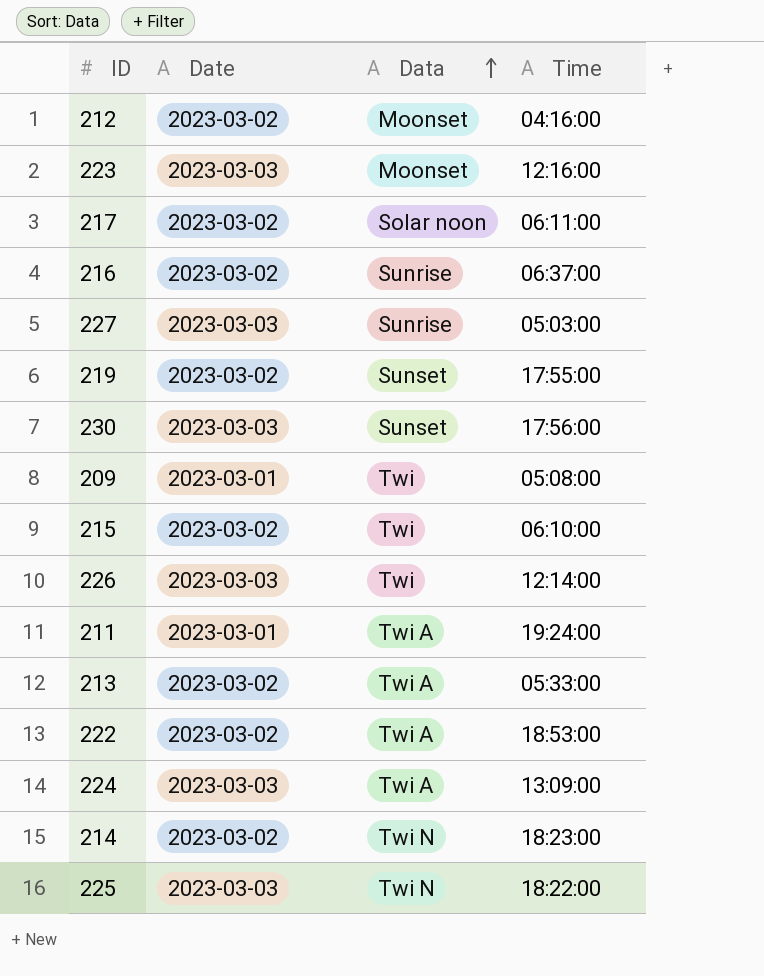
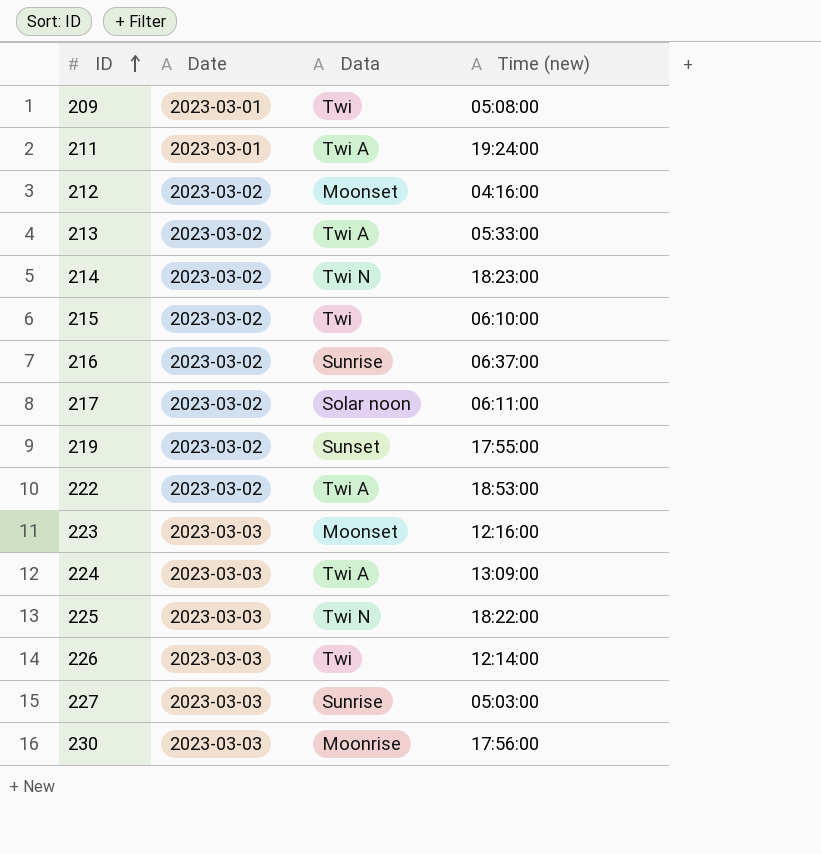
row order: Data ascending -> ID ascending
column name: Time -> Time (new)
230 | Data: Sunset -> Moonrise

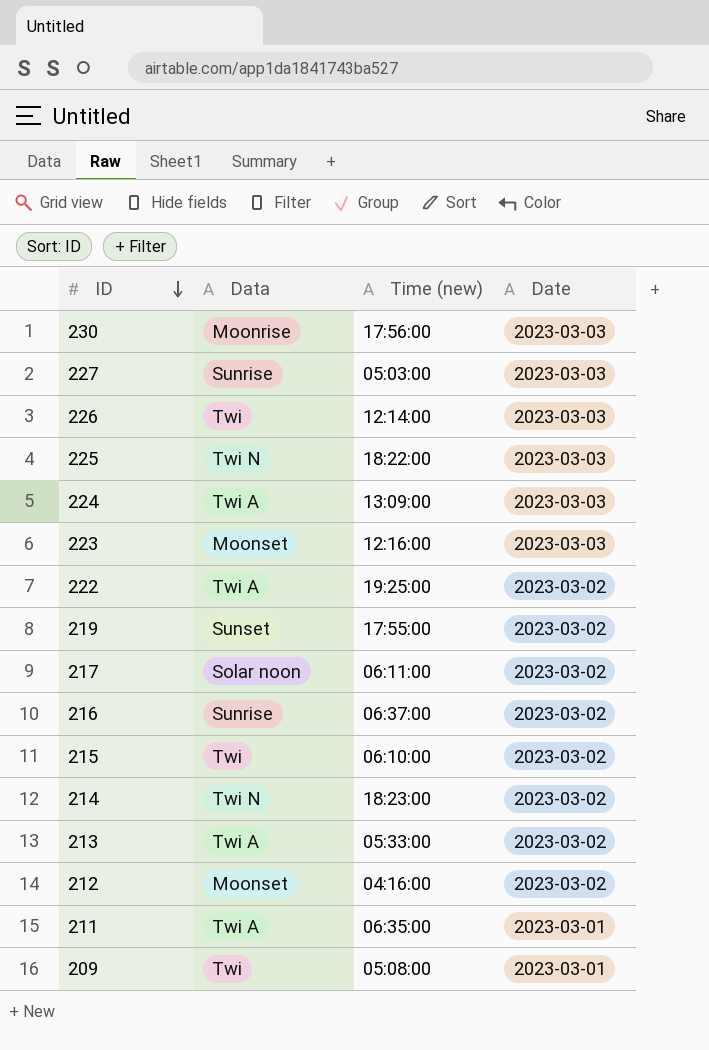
row order: ID ascending -> ID descending
column Date | position: 2 -> 4
222 | Time (new): 18:53:00 -> 19:25:00
211 | Time (new): 19:24:00 -> 06:35:00

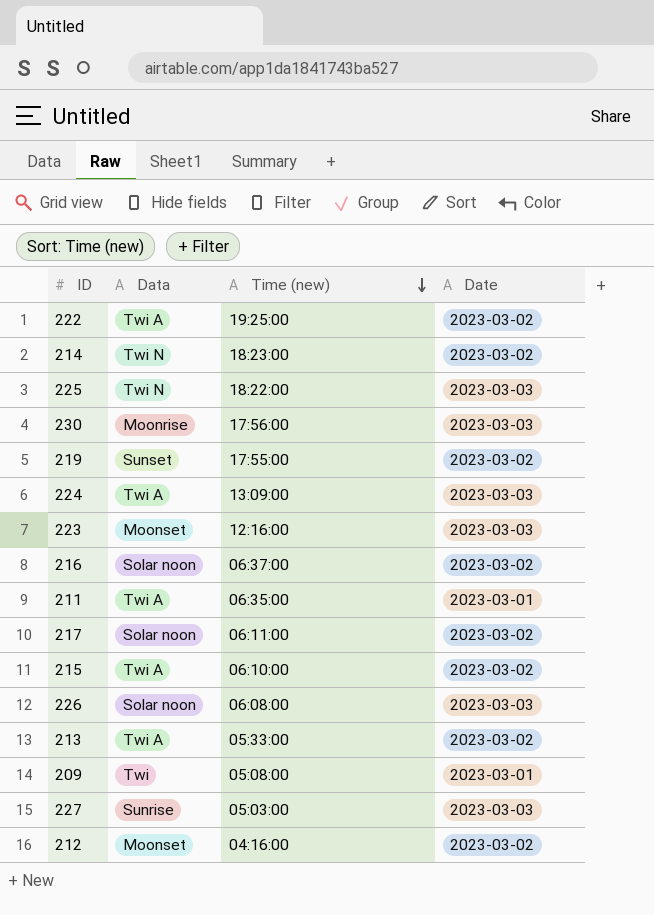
row order: ID descending -> Time (new) descending
216 | Data: Sunrise -> Solar noon
215 | Data: Twi -> Twi A
226 | Data: Twi -> Solar noon
226 | Time (new): 12:14:00 -> 06:08:00

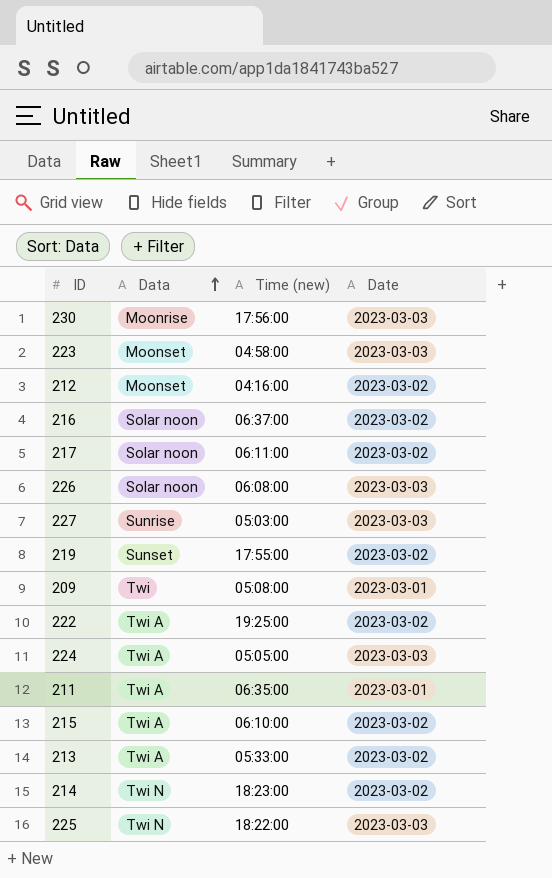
row order: Time (new) descending -> Data ascending
223 | Time (new): 12:16:00 -> 04:58:00
224 | Time (new): 13:09:00 -> 05:05:00

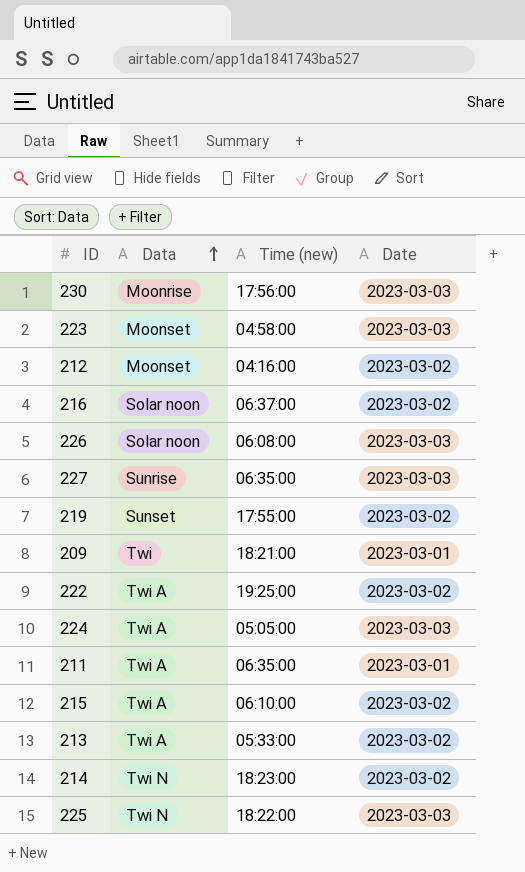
row 217: Solar noon | 06:11:00 | 2023-03-02 -> none
227 | Time (new): 05:03:00 -> 06:35:00
209 | Time (new): 05:08:00 -> 18:21:00

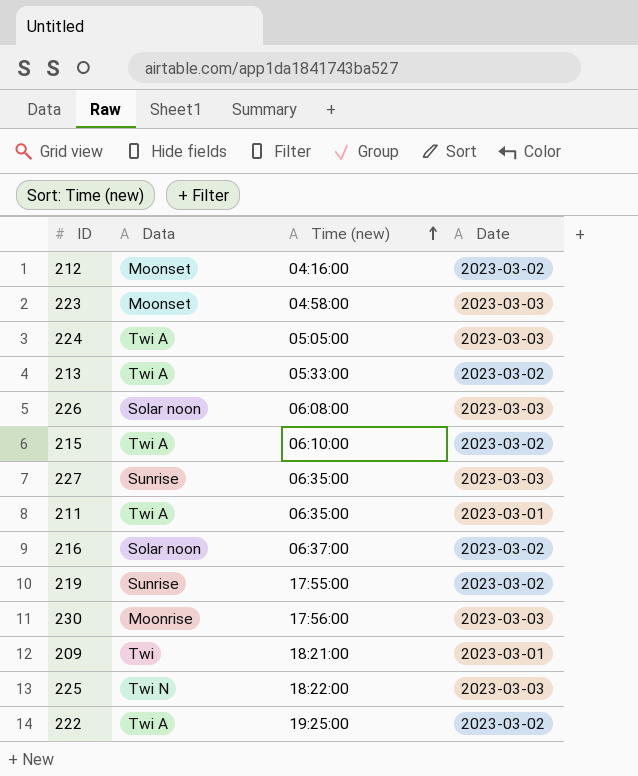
row order: Data ascending -> Time (new) ascending
row 214: Twi N | 18:23:00 | 2023-03-02 -> none
219 | Data: Sunset -> Sunrise

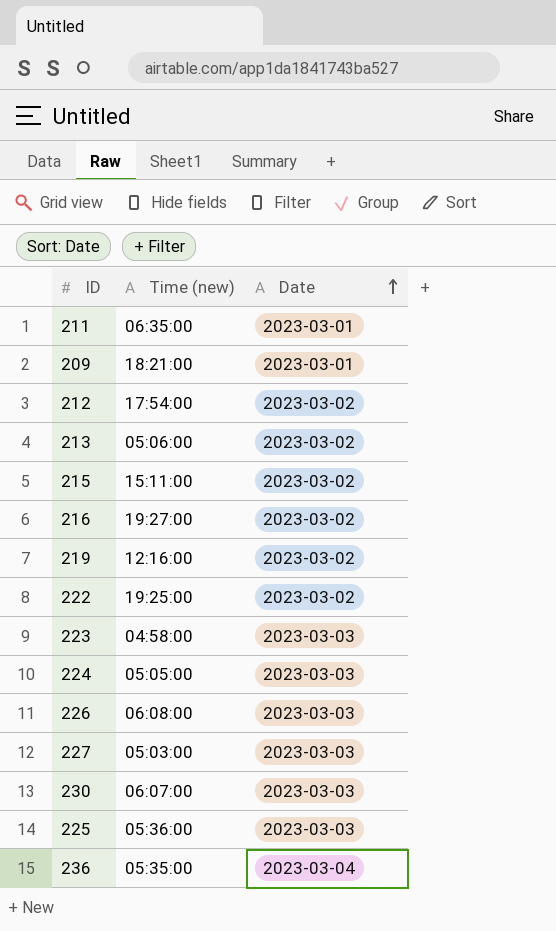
row order: Time (new) ascending -> Date ascending
column Data | position: 2 -> none
212 | Time (new): 04:16:00 -> 17:54:00
213 | Time (new): 05:33:00 -> 05:06:00
215 | Time (new): 06:10:00 -> 15:11:00
216 | Time (new): 06:37:00 -> 19:27:00
219 | Time (new): 17:55:00 -> 12:16:00
227 | Time (new): 06:35:00 -> 05:03:00
230 | Time (new): 17:56:00 -> 06:07:00
225 | Time (new): 18:22:00 -> 05:36:00
row 236: none -> 05:35:00 | 2023-03-04

